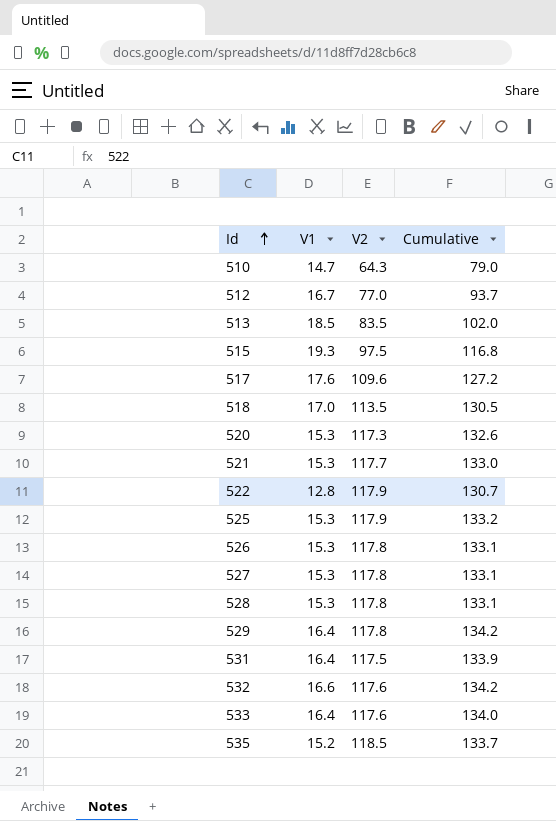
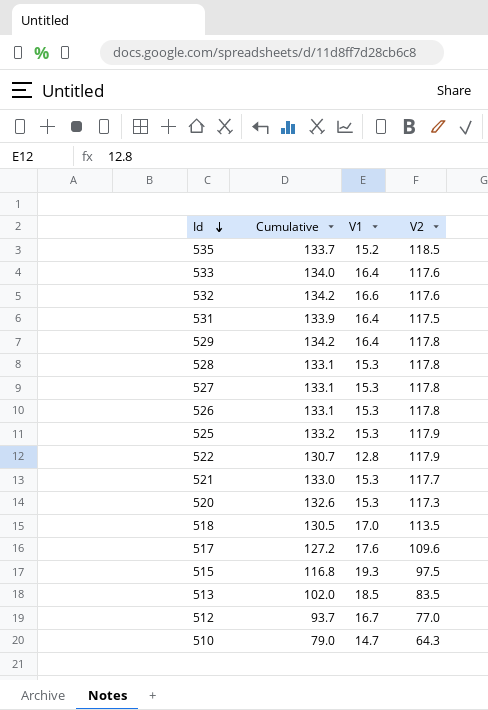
row order: Id ascending -> Id descending
column Cumulative | position: 4 -> 2

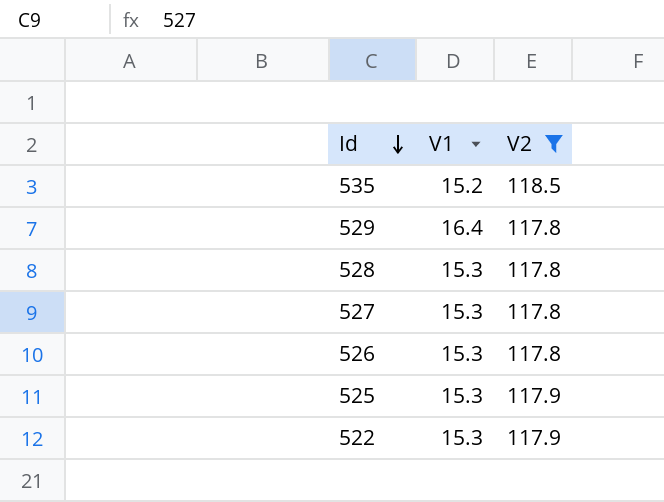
filter: none -> V2 >= 117.8
column Cumulative | formula: [V1] + [V2] -> none
522 | V1: 12.8 -> 15.3

